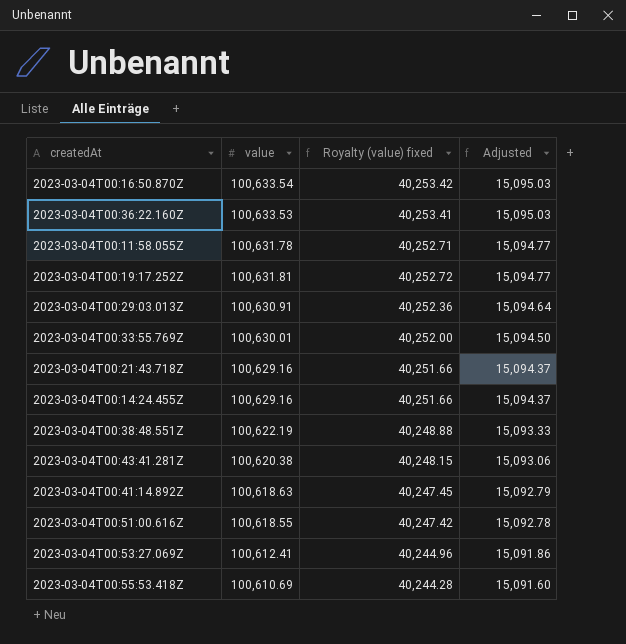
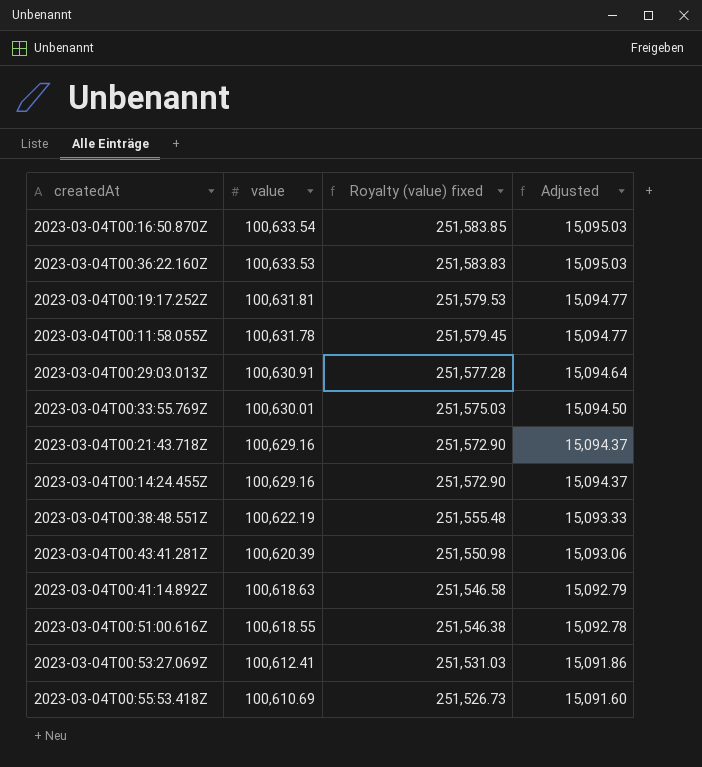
row order: Adjusted descending -> value descending
column Royalty (value) fixed | formula: [value] * 0.4 -> [value] * 2.5
2023-03-04T00:43:41.281Z | value: 100,620.38 -> 100,620.39

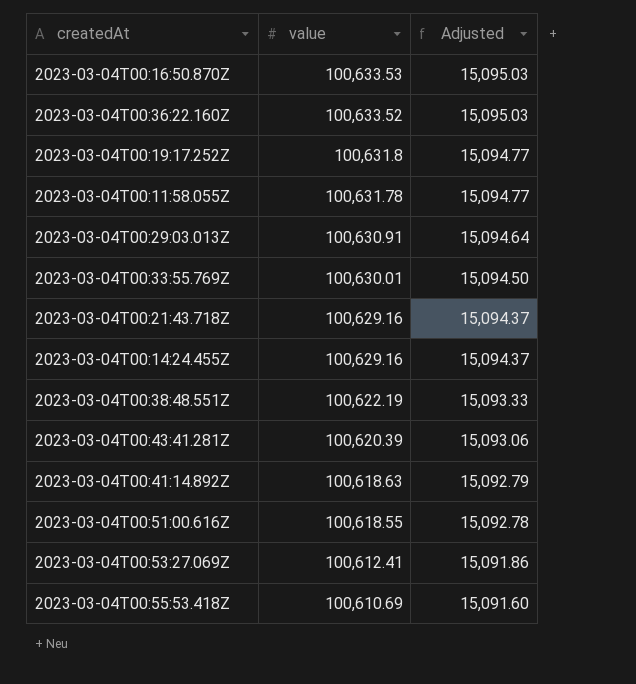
column Royalty (value) fixed | formula: [value] * 2.5 -> none
2023-03-04T00:16:50.870Z | value: 100,633.54 -> 100,633.53
2023-03-04T00:36:22.160Z | value: 100,633.53 -> 100,633.52
2023-03-04T00:19:17.252Z | value: 100,631.81 -> 100,631.8

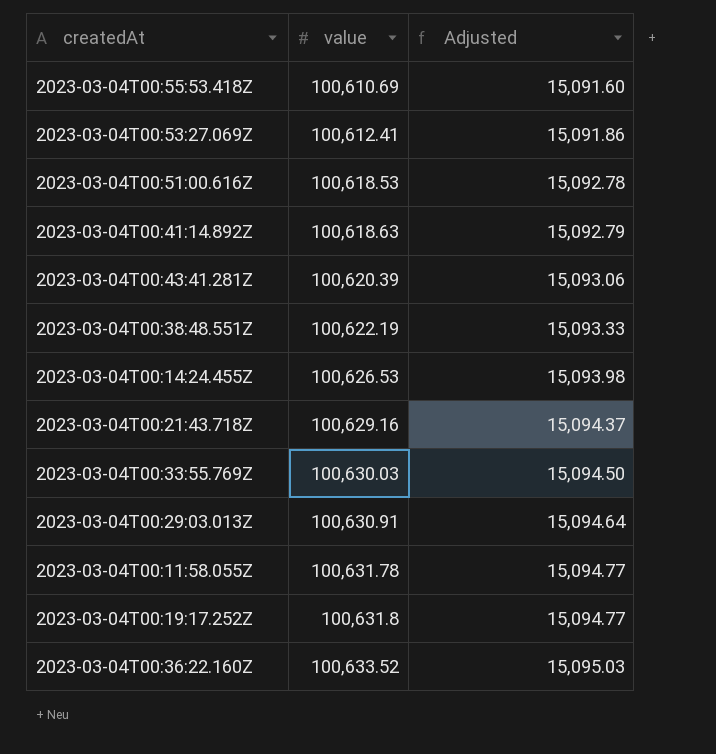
row order: value descending -> value ascending
row 2023-03-04T00:16:50.870Z: 100,633.53 | 15,095.03 -> none
2023-03-04T00:51:00.616Z | value: 100,618.55 -> 100,618.53
2023-03-04T00:14:24.455Z | value: 100,629.16 -> 100,626.53
2023-03-04T00:14:24.455Z | Adjusted: 15,094.37 -> 15,093.98
2023-03-04T00:33:55.769Z | value: 100,630.01 -> 100,630.03

